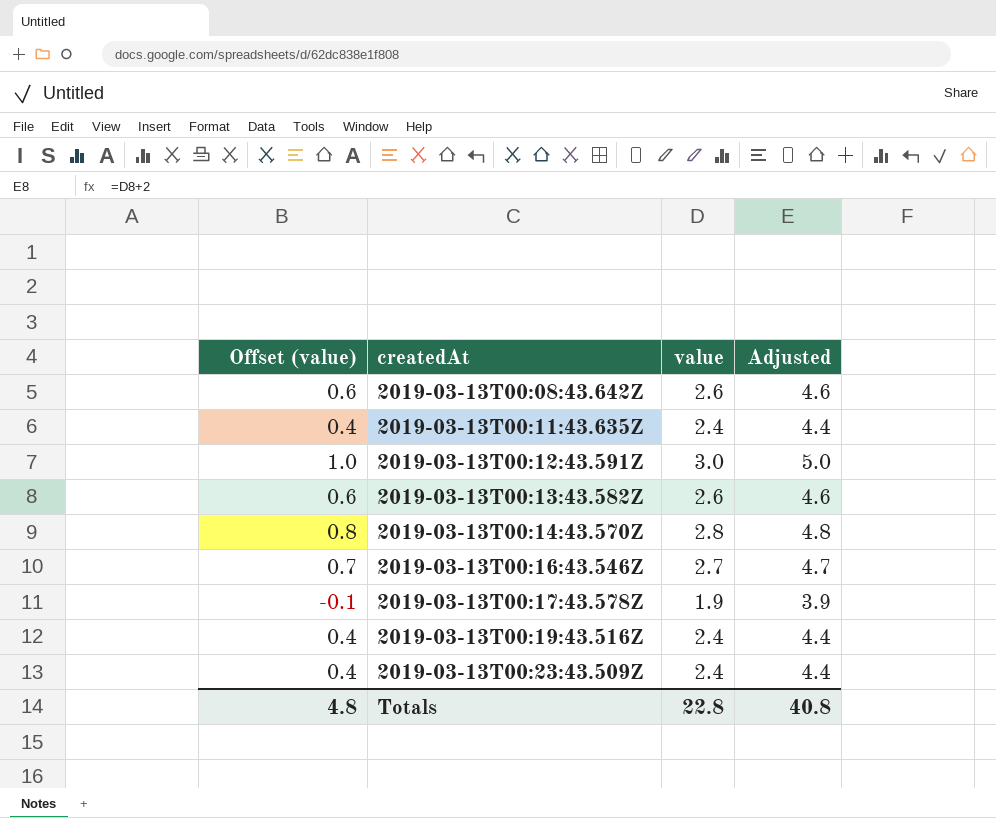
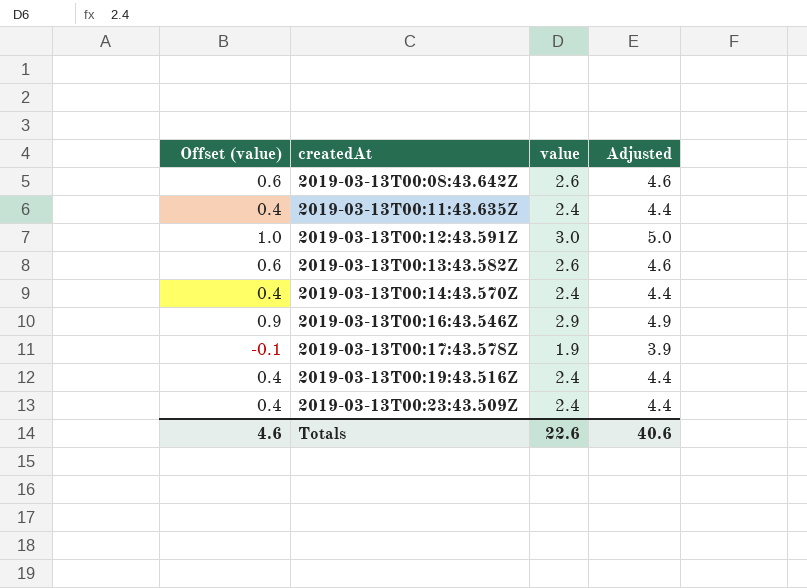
2019-03-13T00:14:43.570Z | Offset (value): 0.8 -> 0.4
2019-03-13T00:14:43.570Z | value: 2.8 -> 2.4
2019-03-13T00:14:43.570Z | Adjusted: 4.8 -> 4.4
2019-03-13T00:16:43.546Z | Offset (value): 0.7 -> 0.9
2019-03-13T00:16:43.546Z | value: 2.7 -> 2.9
2019-03-13T00:16:43.546Z | Adjusted: 4.7 -> 4.9
Totals | Offset (value): 4.8 -> 4.6
Totals | value: 22.8 -> 22.6
Totals | Adjusted: 40.8 -> 40.6

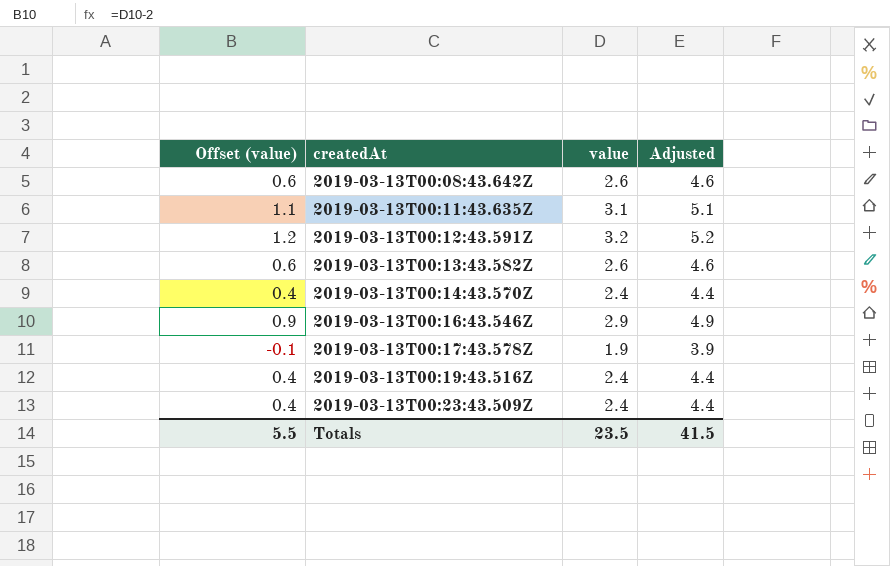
2019-03-13T00:11:43.635Z | Offset (value): 0.4 -> 1.1
2019-03-13T00:11:43.635Z | value: 2.4 -> 3.1
2019-03-13T00:11:43.635Z | Adjusted: 4.4 -> 5.1
2019-03-13T00:12:43.591Z | Offset (value): 1.0 -> 1.2
2019-03-13T00:12:43.591Z | value: 3.0 -> 3.2
2019-03-13T00:12:43.591Z | Adjusted: 5.0 -> 5.2
Totals | Offset (value): 4.6 -> 5.5
Totals | value: 22.6 -> 23.5
Totals | Adjusted: 40.6 -> 41.5

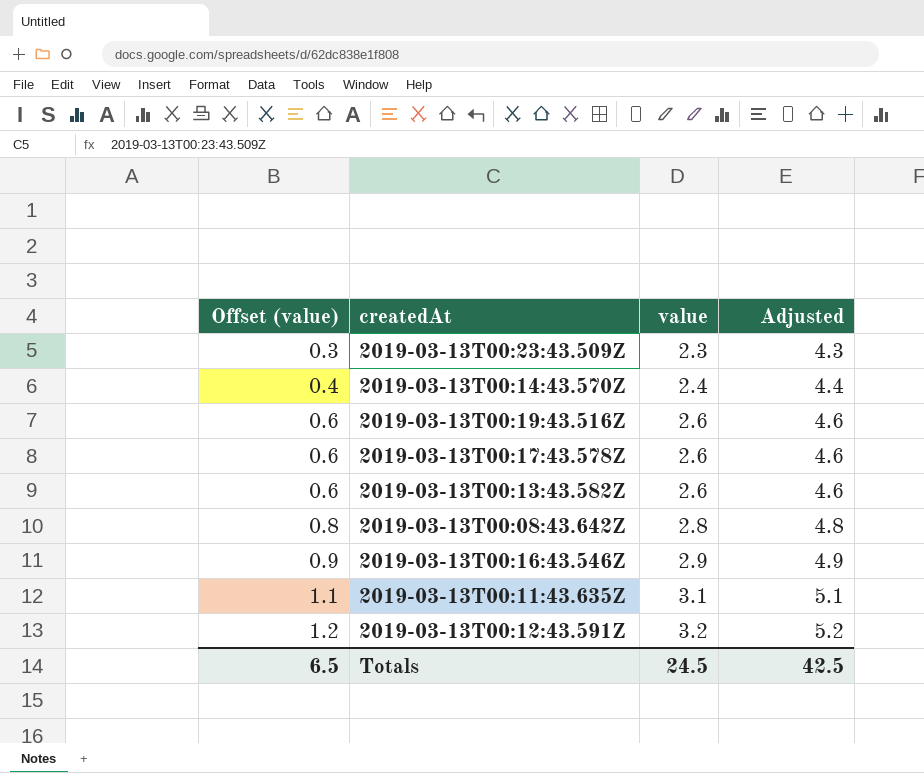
row order: createdAt ascending -> Offset (value) ascending
2019-03-13T00:23:43.509Z | Offset (value): 0.4 -> 0.3
2019-03-13T00:23:43.509Z | value: 2.4 -> 2.3
2019-03-13T00:23:43.509Z | Adjusted: 4.4 -> 4.3
2019-03-13T00:19:43.516Z | Offset (value): 0.4 -> 0.6
2019-03-13T00:19:43.516Z | value: 2.4 -> 2.6
2019-03-13T00:19:43.516Z | Adjusted: 4.4 -> 4.6
2019-03-13T00:17:43.578Z | Offset (value): -0.1 -> 0.6
2019-03-13T00:17:43.578Z | value: 1.9 -> 2.6
2019-03-13T00:17:43.578Z | Adjusted: 3.9 -> 4.6
2019-03-13T00:08:43.642Z | Offset (value): 0.6 -> 0.8
2019-03-13T00:08:43.642Z | value: 2.6 -> 2.8
2019-03-13T00:08:43.642Z | Adjusted: 4.6 -> 4.8
Totals | Offset (value): 5.5 -> 6.5
Totals | value: 23.5 -> 24.5
Totals | Adjusted: 41.5 -> 42.5

